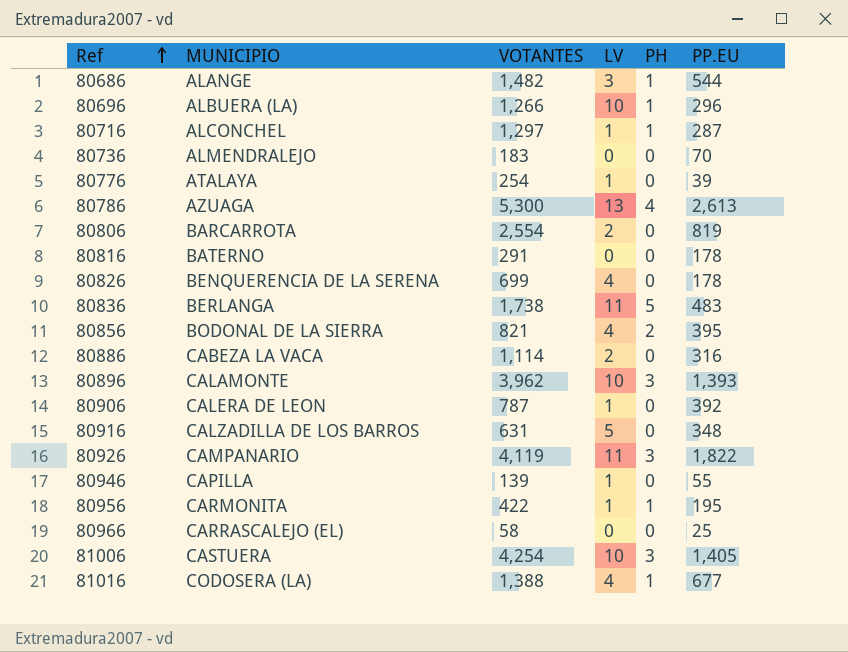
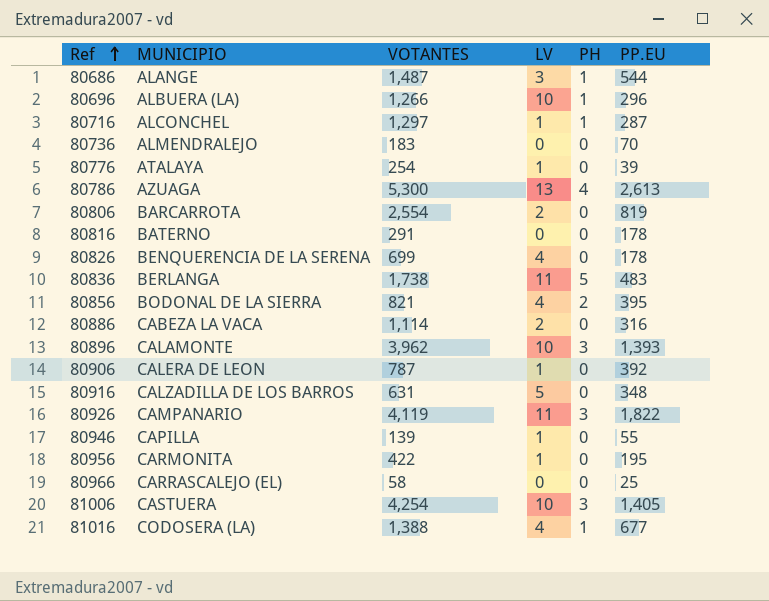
80686 | VOTANTES: 1,482 -> 1,487
80956 | PH: 1 -> 0

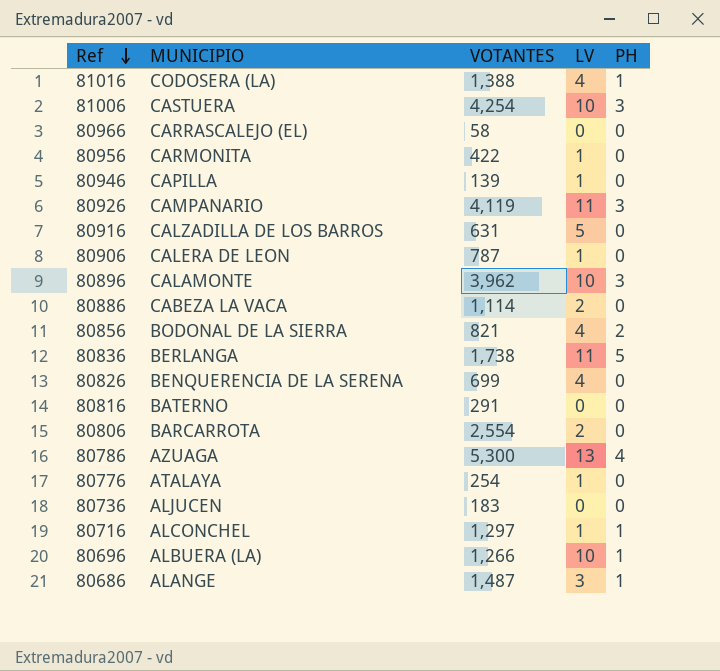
row order: Ref ascending -> Ref descending
column PP.EU | position: 6 -> none
80736 | MUNICIPIO: ALMENDRALEJO -> ALJUCEN

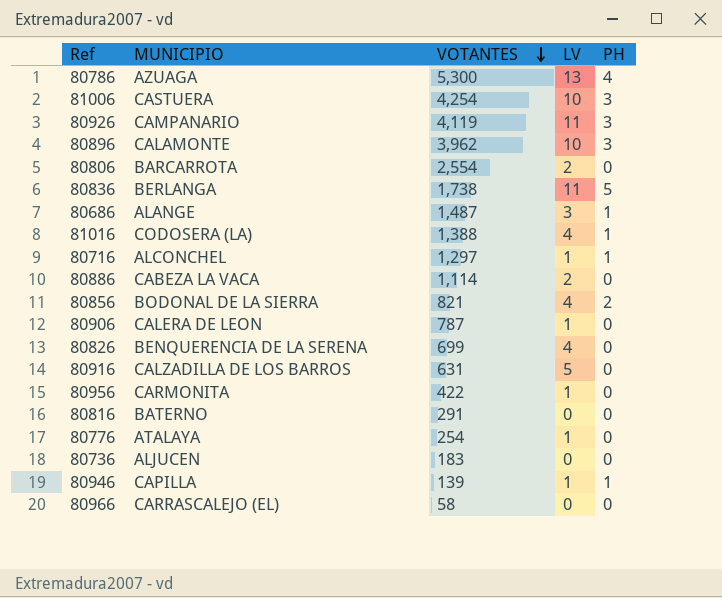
row order: Ref descending -> VOTANTES descending
row 80696: ALBUERA (LA) | 1,266 | 10 | 1 -> none
80946 | PH: 0 -> 1

